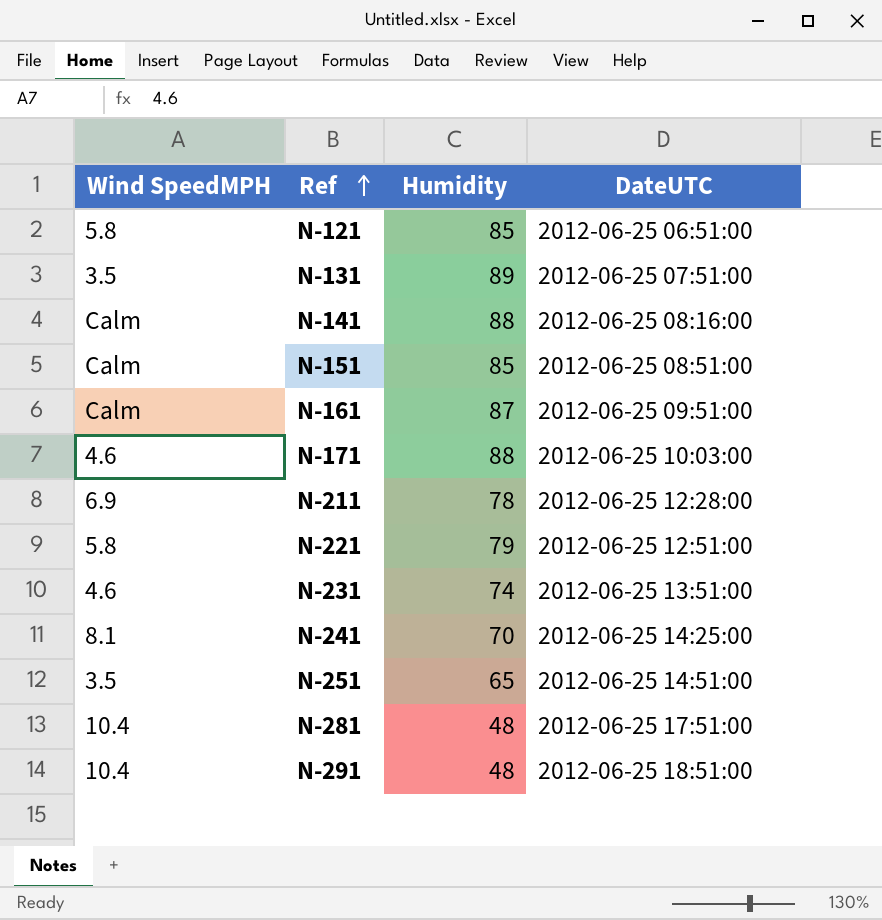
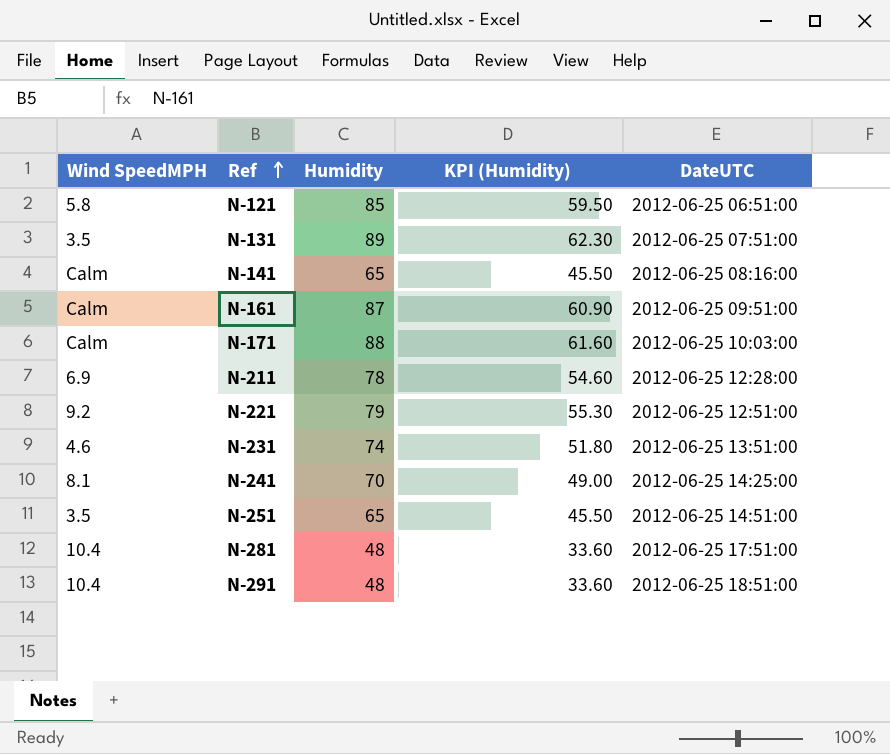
column KPI (Humidity) | formula: none -> [Humidity] * 0.7
row N-151: Calm | 85 | 2012-06-25 08:51:00 -> none
N-141 | Humidity: 88 -> 65
N-171 | Wind SpeedMPH: 4.6 -> Calm
N-221 | Wind SpeedMPH: 5.8 -> 9.2

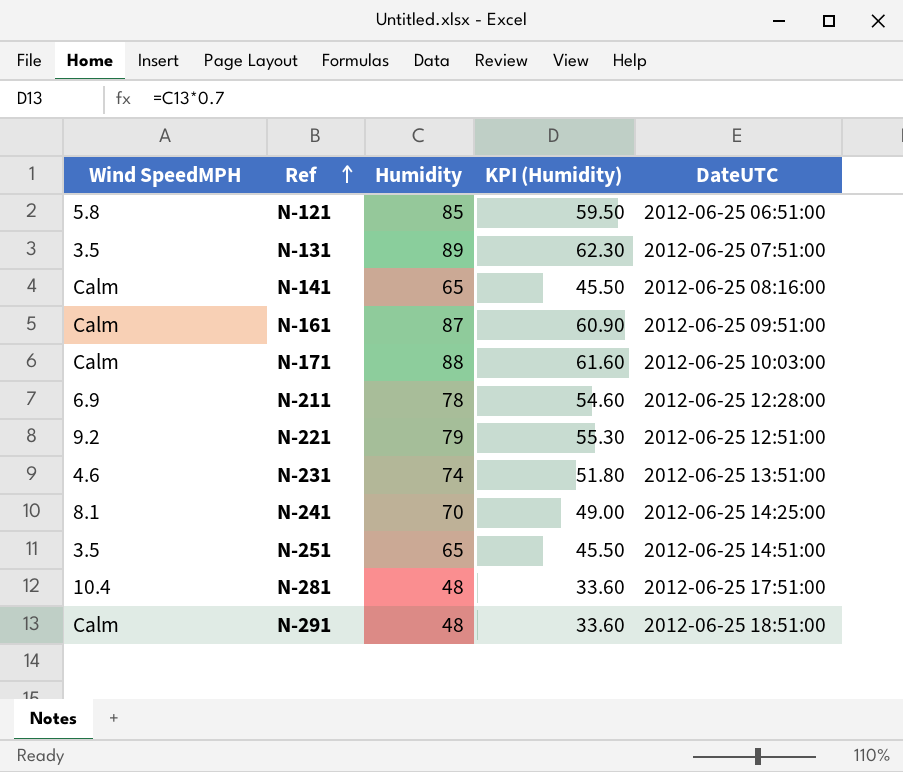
N-291 | Wind SpeedMPH: 10.4 -> Calm

